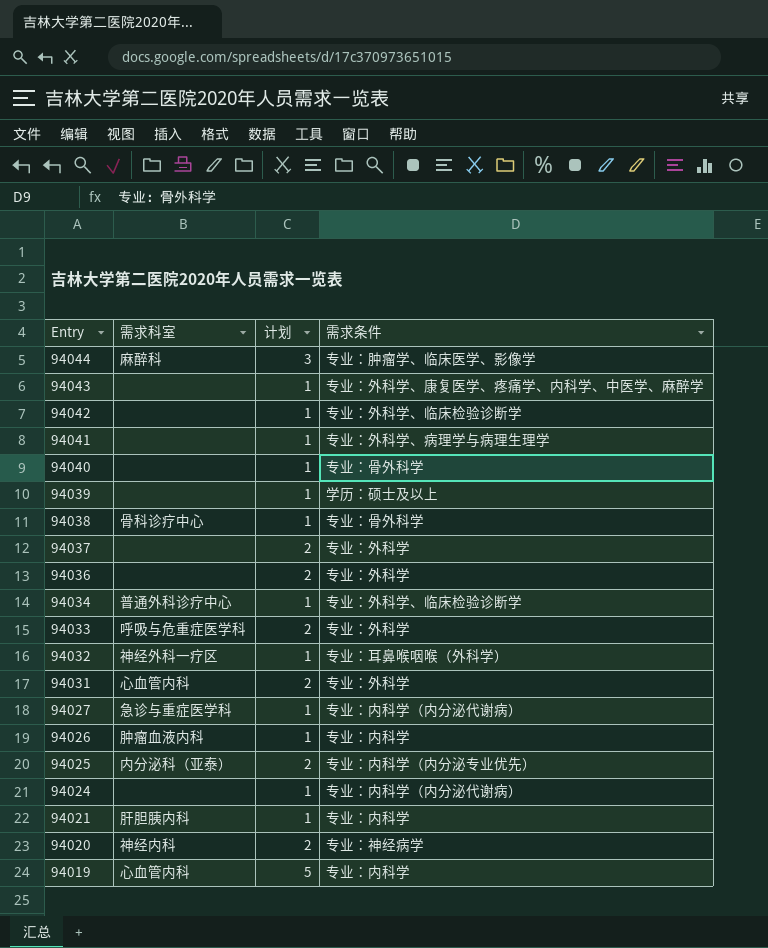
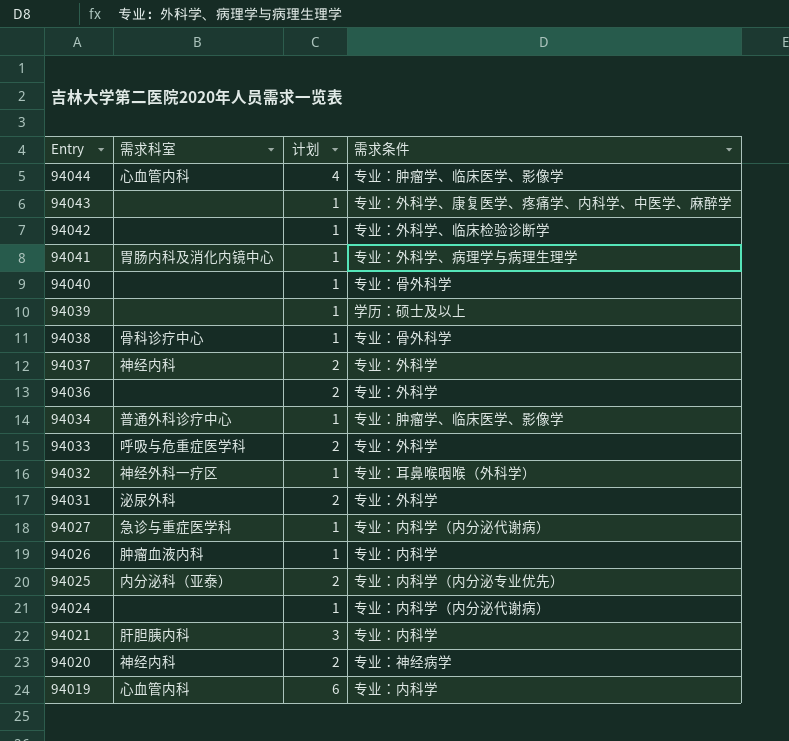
94044 | 需求科室: 麻醉科 -> 心血管内科
94044 | 计划: 3 -> 4
94041 | 需求科室: none -> 胃肠内科及消化内镜中心
94037 | 需求科室: none -> 神经内科
94034 | 需求条件: 专业：外科学、临床检验诊断学 -> 专业：肿瘤学、临床医学、影像学
94031 | 需求科室: 心血管内科 -> 泌尿外科
94021 | 计划: 1 -> 3
94019 | 计划: 5 -> 6

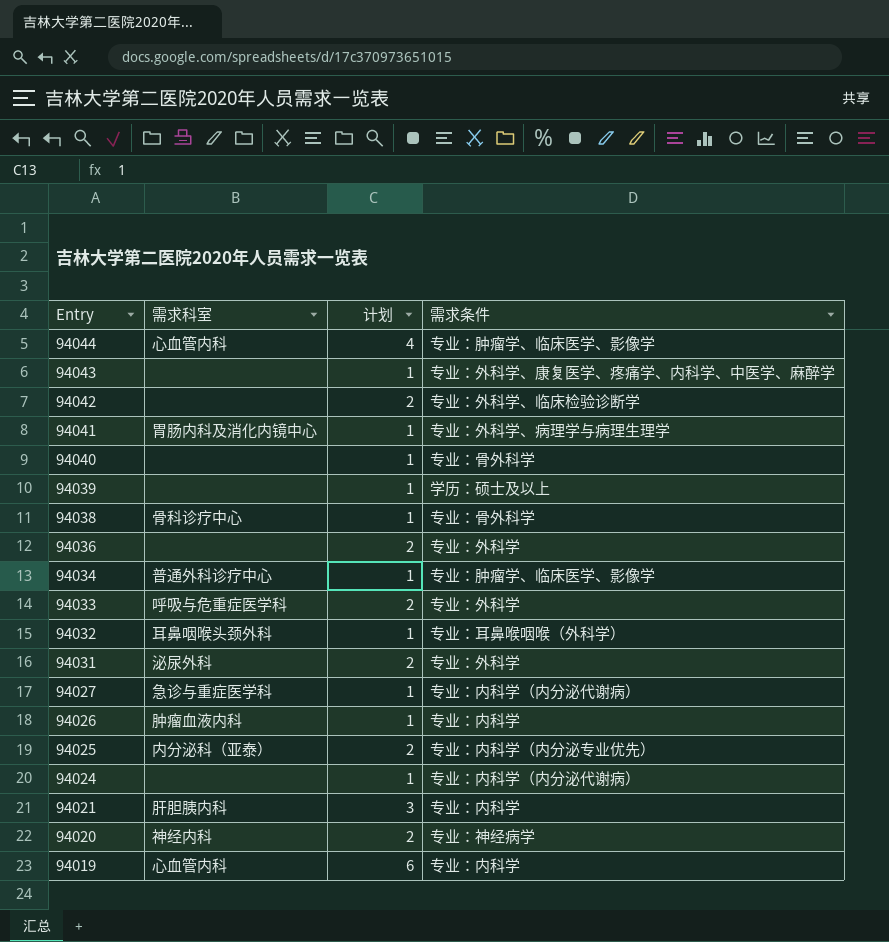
row 94037: 神经内科 | 2 | 专业：外科学 -> none
94042 | 计划: 1 -> 2
94032 | 需求科室: 神经外科一疗区 -> 耳鼻咽喉头颈外科

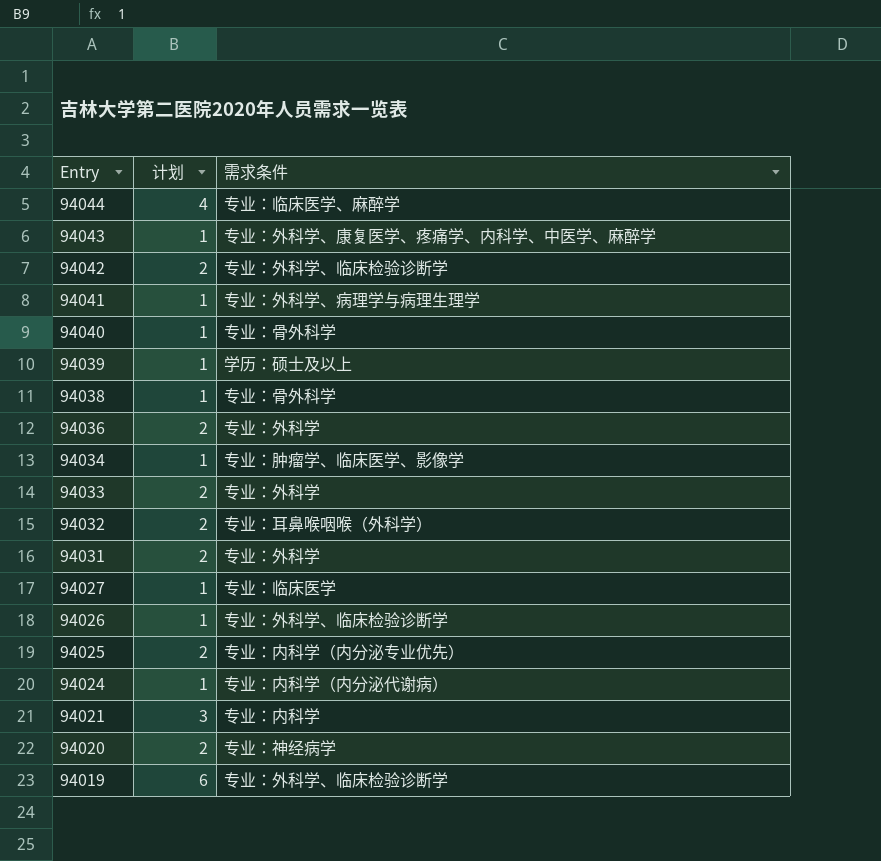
column 需求科室 | position: 2 -> none
94044 | 需求条件: 专业：肿瘤学、临床医学、影像学 -> 专业：临床医学、麻醉学
94032 | 计划: 1 -> 2
94027 | 需求条件: 专业：内科学（内分泌代谢病） -> 专业：临床医学
94026 | 需求条件: 专业：内科学 -> 专业：外科学、临床检验诊断学
94019 | 需求条件: 专业：内科学 -> 专业：外科学、临床检验诊断学

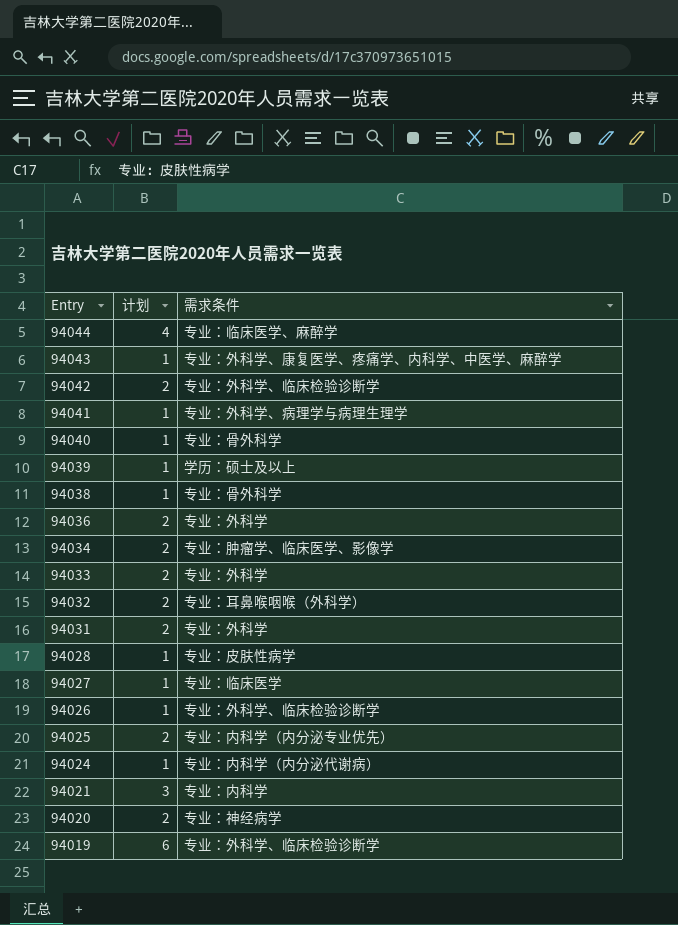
94034 | 计划: 1 -> 2
row 94028: none -> 1 | 专业：皮肤性病学

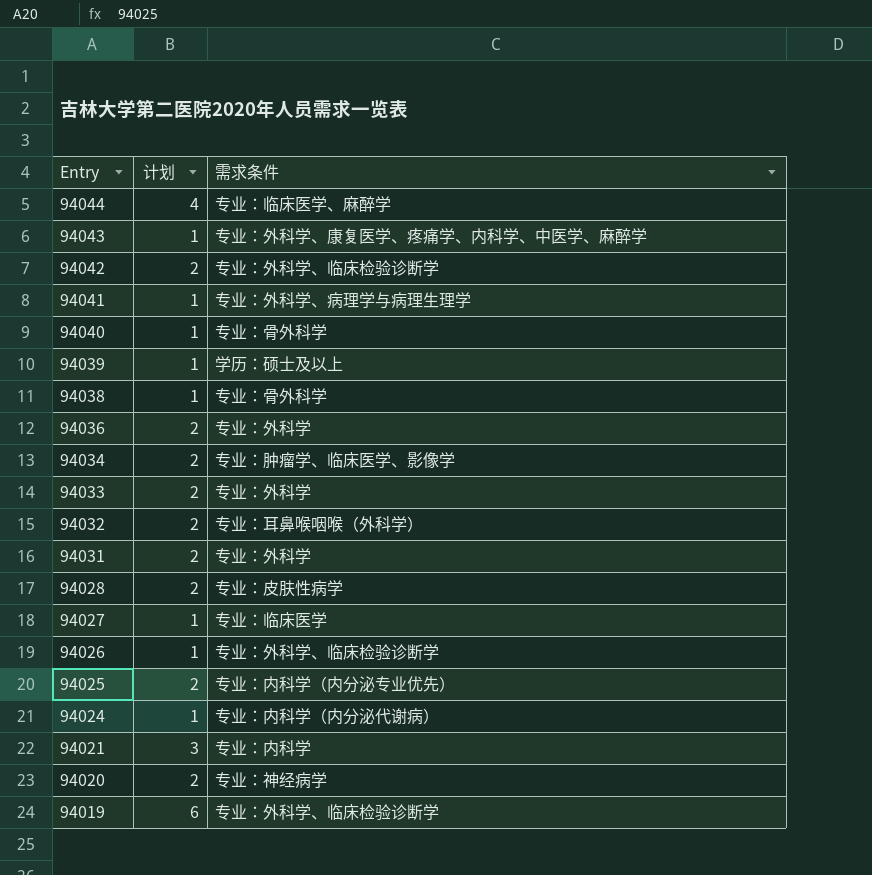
94028 | 计划: 1 -> 2

